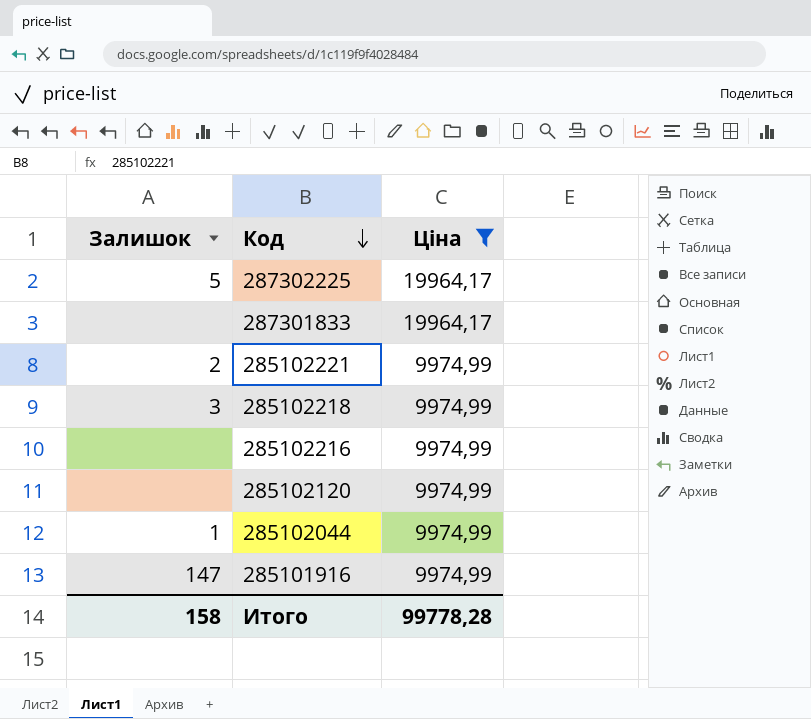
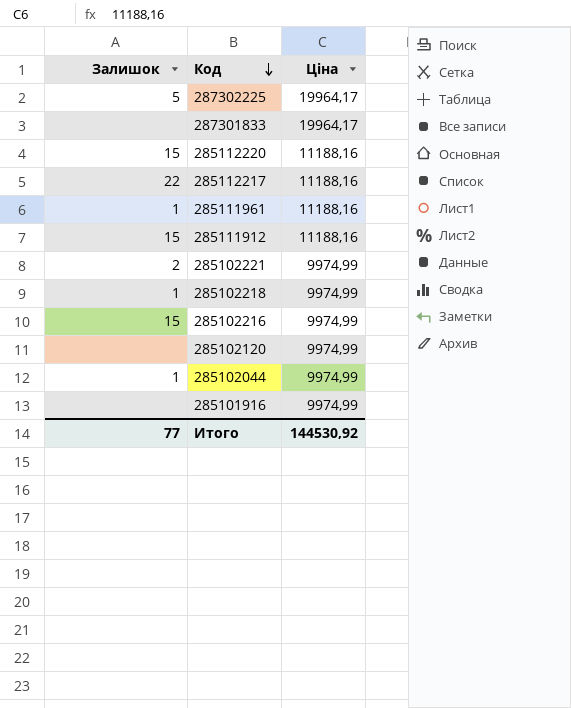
filter: Ціна != 11188,16 -> none
285102218 | Залишок: 3 -> 1
285102216 | Залишок: none -> 15
285101916 | Залишок: 147 -> none
Итого | Залишок: 158 -> 77
Итого | Ціна: 99778,28 -> 144530,92

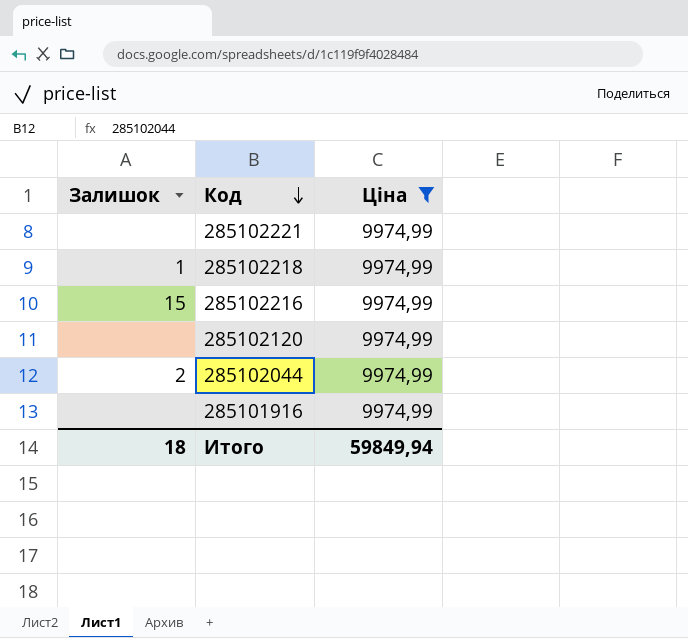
filter: none -> Ціна = 9974,99
285102221 | Залишок: 2 -> none
285102044 | Залишок: 1 -> 2
Итого | Залишок: 77 -> 18
Итого | Ціна: 144530,92 -> 59849,94

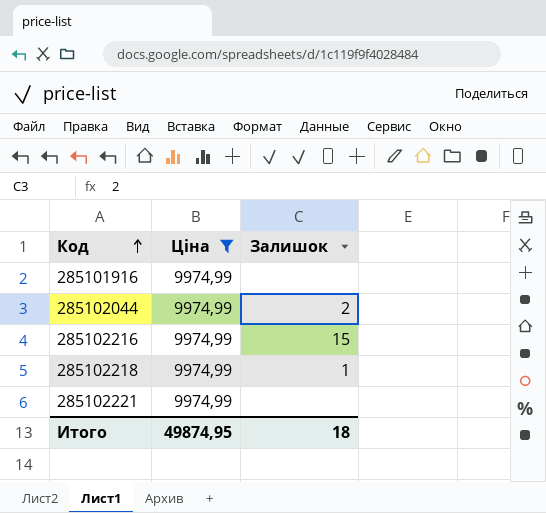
row order: Код descending -> Код ascending
column Залишок | position: 1 -> 3
row 285102120: none | 9974,99 -> none
Итого | Ціна: 59849,94 -> 49874,95

